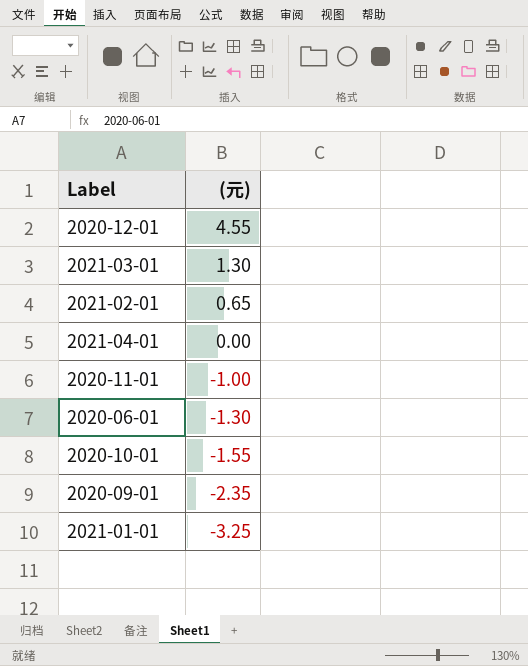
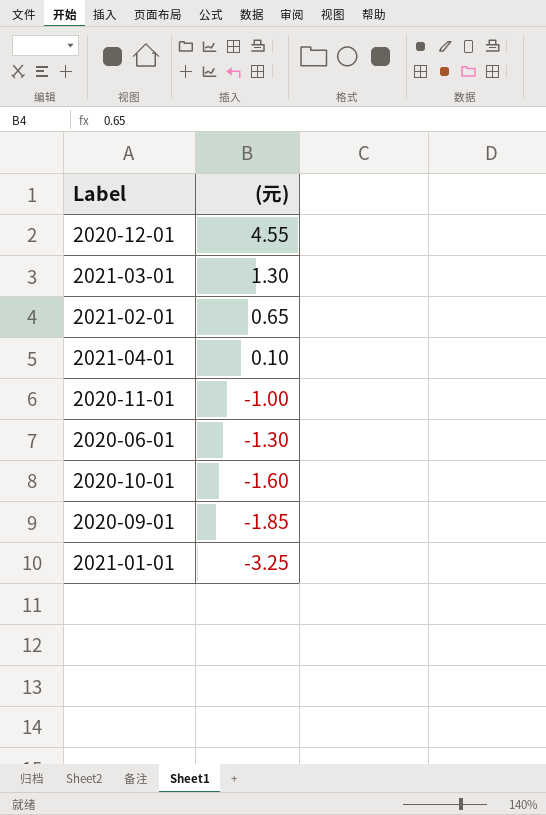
2021-04-01 | (元): 0.00 -> 0.10
2020-10-01 | (元): -1.55 -> -1.60
2020-09-01 | (元): -2.35 -> -1.85

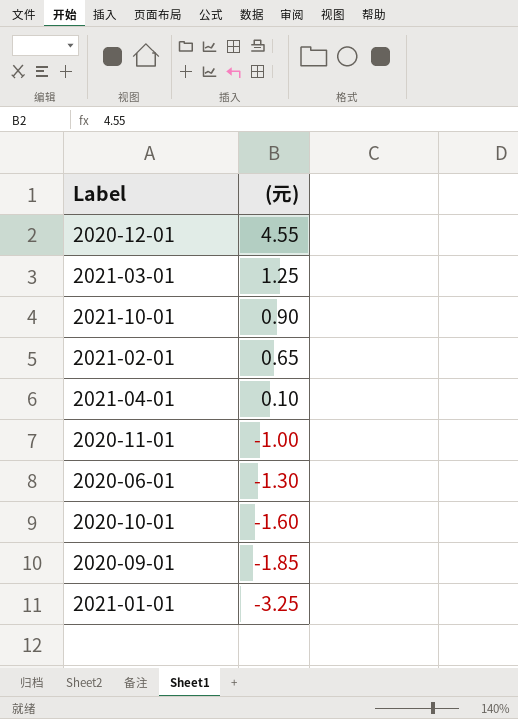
2021-03-01 | (元): 1.30 -> 1.25
row 2021-10-01: none -> 0.90

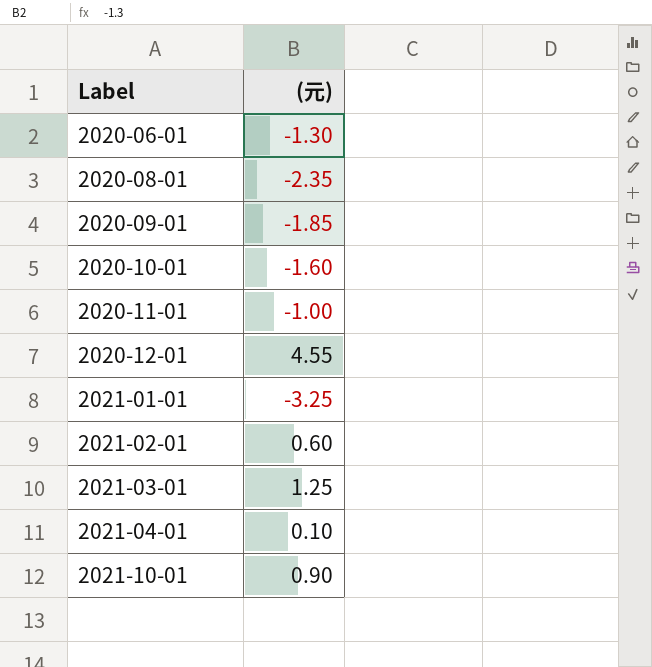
row order: (元) descending -> Label ascending
row 2020-08-01: none -> -2.35
2021-02-01 | (元): 0.65 -> 0.60

